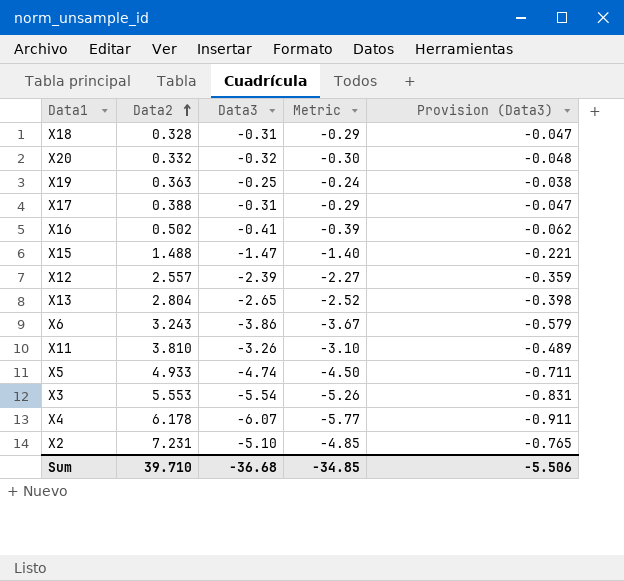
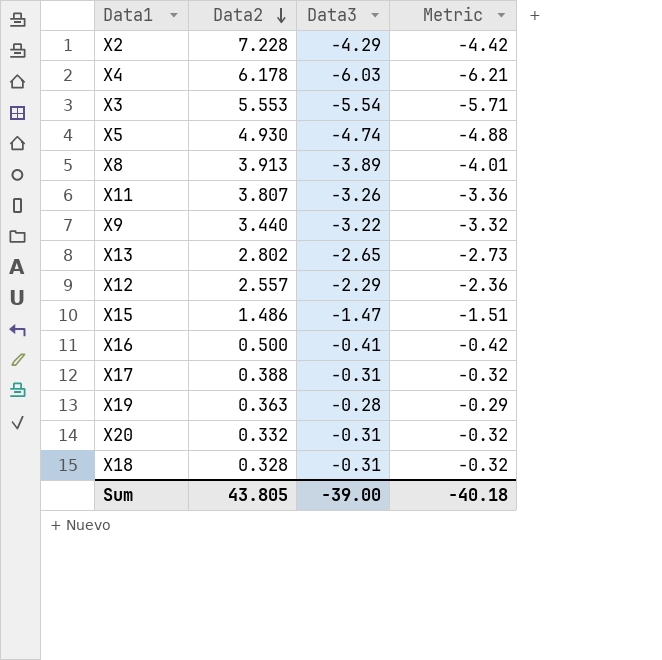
row order: Data2 ascending -> Data2 descending
column Provision (Data3) | formula: [Data3] * 0.15 -> none
column Metric | formula: [Data3] * 0.95 -> [Data3] * 1.03
row X6: 3.243 | -3.86 | -3.67 | -0.579 -> none
X2 | Data2: 7.231 -> 7.228
X2 | Data3: -5.10 -> -4.29
X4 | Data3: -6.07 -> -6.03
X5 | Data2: 4.933 -> 4.930
row X8: none -> 3.913 | -3.89 | -4.01
X11 | Data2: 3.810 -> 3.807
row X9: none -> 3.440 | -3.22 | -3.32
X13 | Data2: 2.804 -> 2.802
X12 | Data3: -2.39 -> -2.29
X15 | Data2: 1.488 -> 1.486
X16 | Data2: 0.502 -> 0.500
X19 | Data3: -0.25 -> -0.28
X20 | Data3: -0.32 -> -0.31
Sum | Data2: 39.710 -> 43.805
Sum | Data3: -36.68 -> -39.00
Sum | Metric: -34.85 -> -40.18

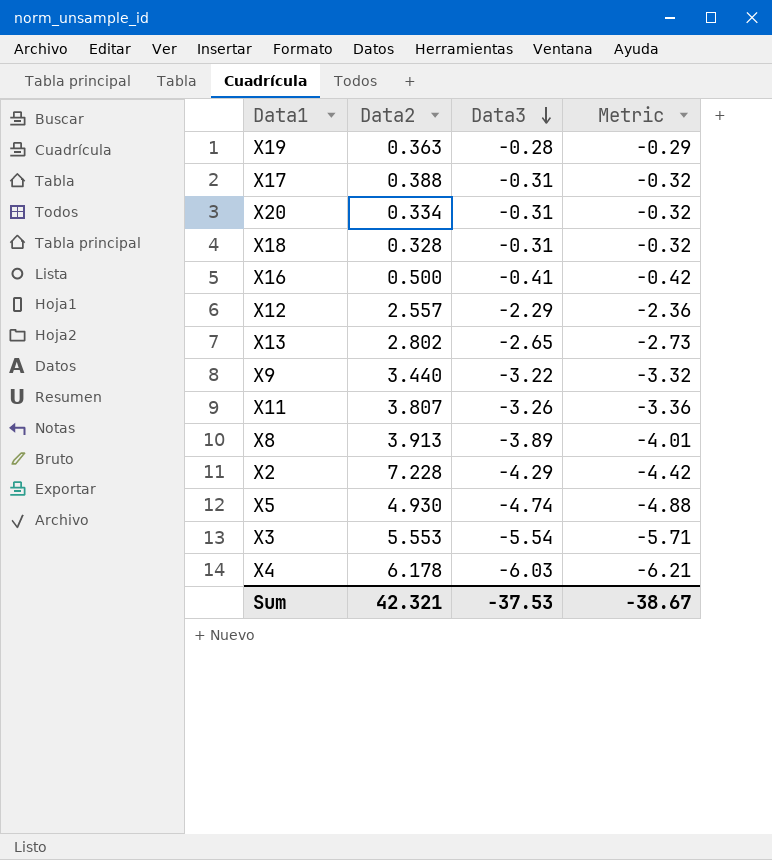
row order: Data2 descending -> Data3 descending
row X15: 1.486 | -1.47 | -1.51 -> none
X20 | Data2: 0.332 -> 0.334
Sum | Data2: 43.805 -> 42.321
Sum | Data3: -39.00 -> -37.53
Sum | Metric: -40.18 -> -38.67

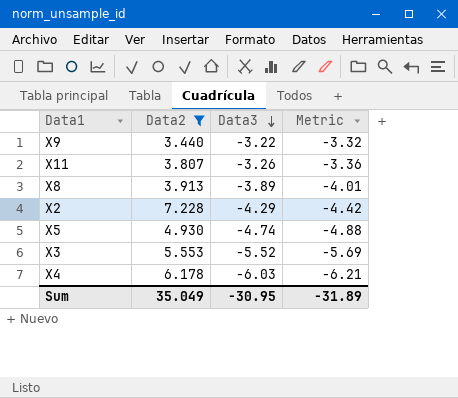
filter: none -> Data2 >= 3.440
X3 | Data3: -5.54 -> -5.52
X3 | Metric: -5.71 -> -5.69
Sum | Data2: 42.321 -> 35.049
Sum | Data3: -37.53 -> -30.95
Sum | Metric: -38.67 -> -31.89

